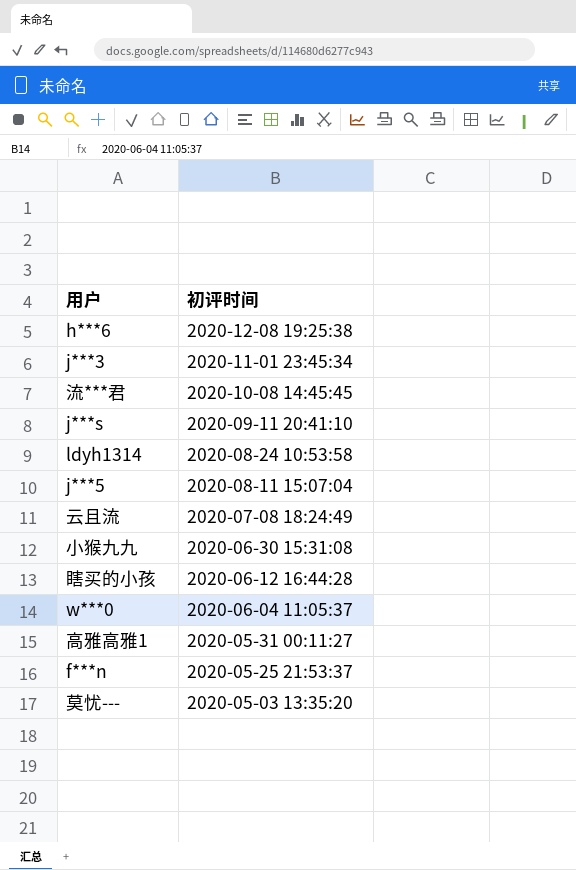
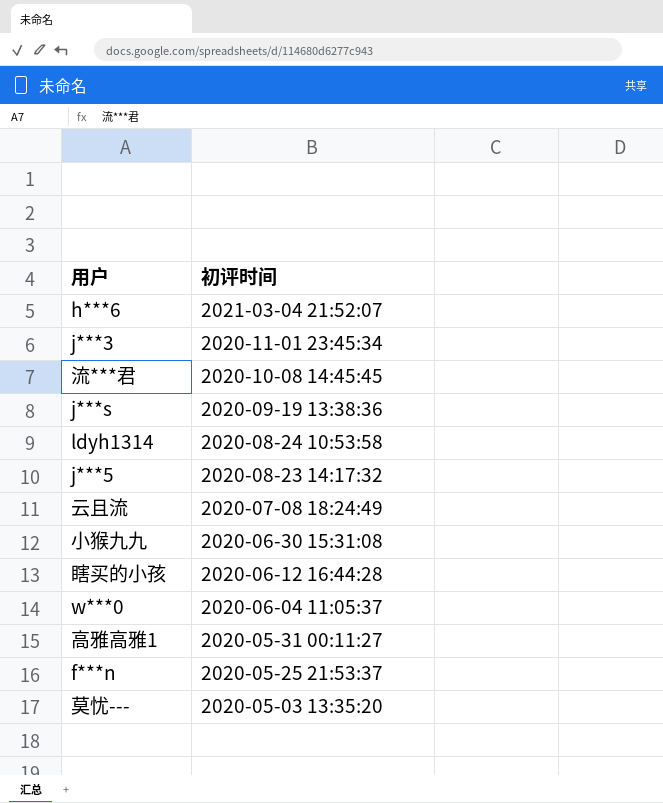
h***6 | 初评时间: 2020-12-08 19:25:38 -> 2021-03-04 21:52:07
j***s | 初评时间: 2020-09-11 20:41:10 -> 2020-09-19 13:38:36
j***5 | 初评时间: 2020-08-11 15:07:04 -> 2020-08-23 14:17:32

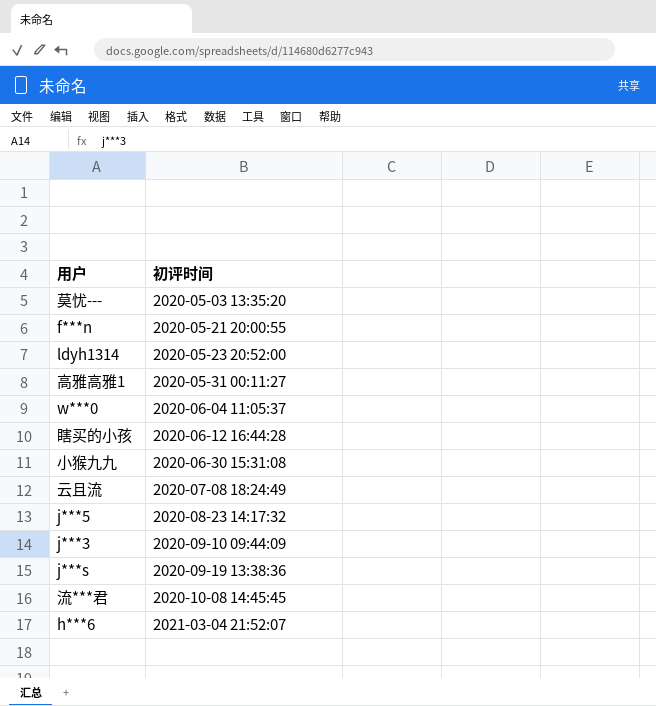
row order: 初评时间 descending -> 初评时间 ascending
f***n | 初评时间: 2020-05-25 21:53:37 -> 2020-05-21 20:00:55
ldyh1314 | 初评时间: 2020-08-24 10:53:58 -> 2020-05-23 20:52:00
j***3 | 初评时间: 2020-11-01 23:45:34 -> 2020-09-10 09:44:09

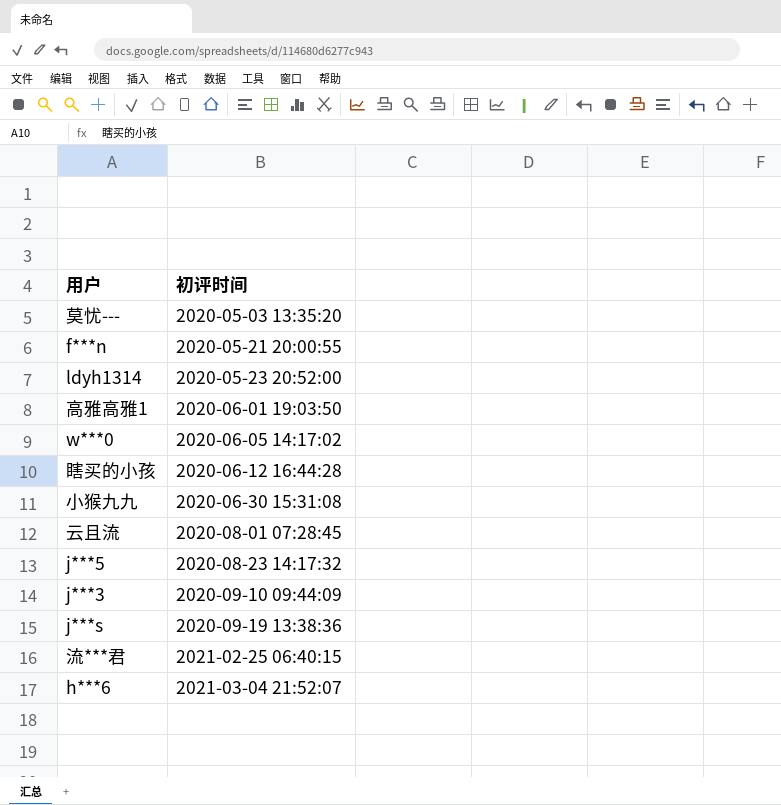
高雅高雅1 | 初评时间: 2020-05-31 00:11:27 -> 2020-06-01 19:03:50
w***0 | 初评时间: 2020-06-04 11:05:37 -> 2020-06-05 14:17:02
云且流 | 初评时间: 2020-07-08 18:24:49 -> 2020-08-01 07:28:45
流***君 | 初评时间: 2020-10-08 14:45:45 -> 2021-02-25 06:40:15

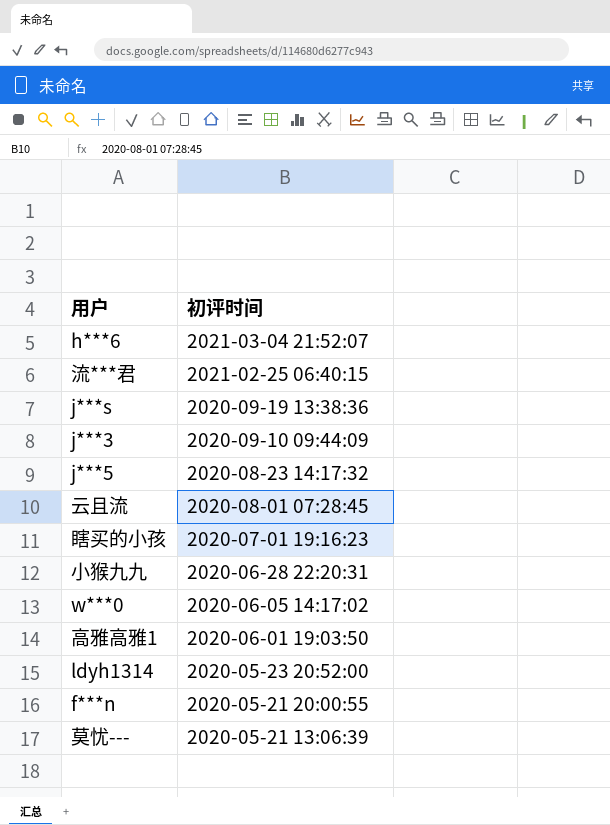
row order: 初评时间 ascending -> 初评时间 descending
瞎买的小孩 | 初评时间: 2020-06-12 16:44:28 -> 2020-07-01 19:16:23
小猴九九 | 初评时间: 2020-06-30 15:31:08 -> 2020-06-28 22:20:31
莫忧--- | 初评时间: 2020-05-03 13:35:20 -> 2020-05-21 13:06:39

